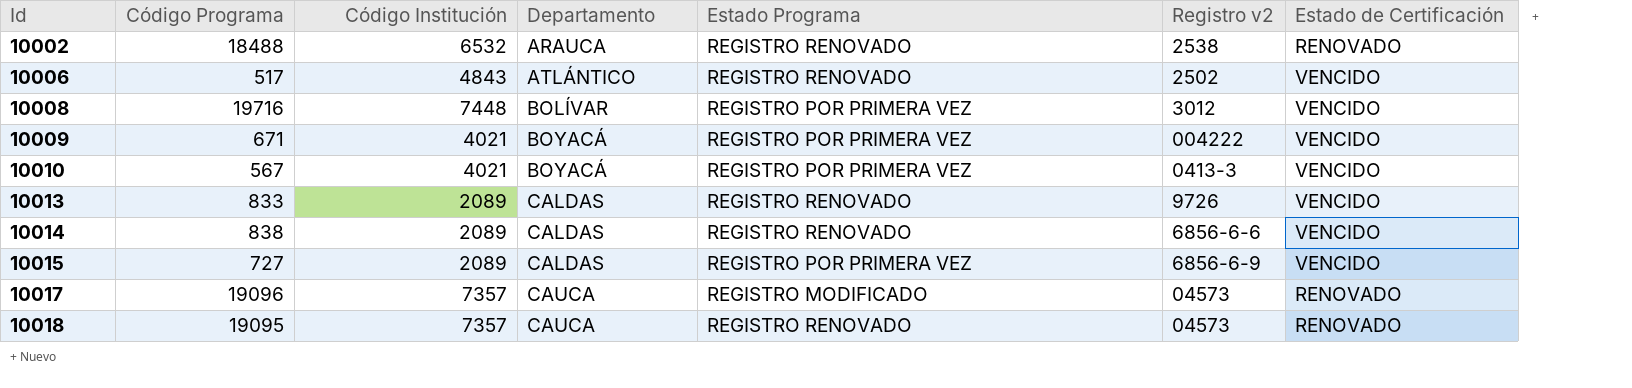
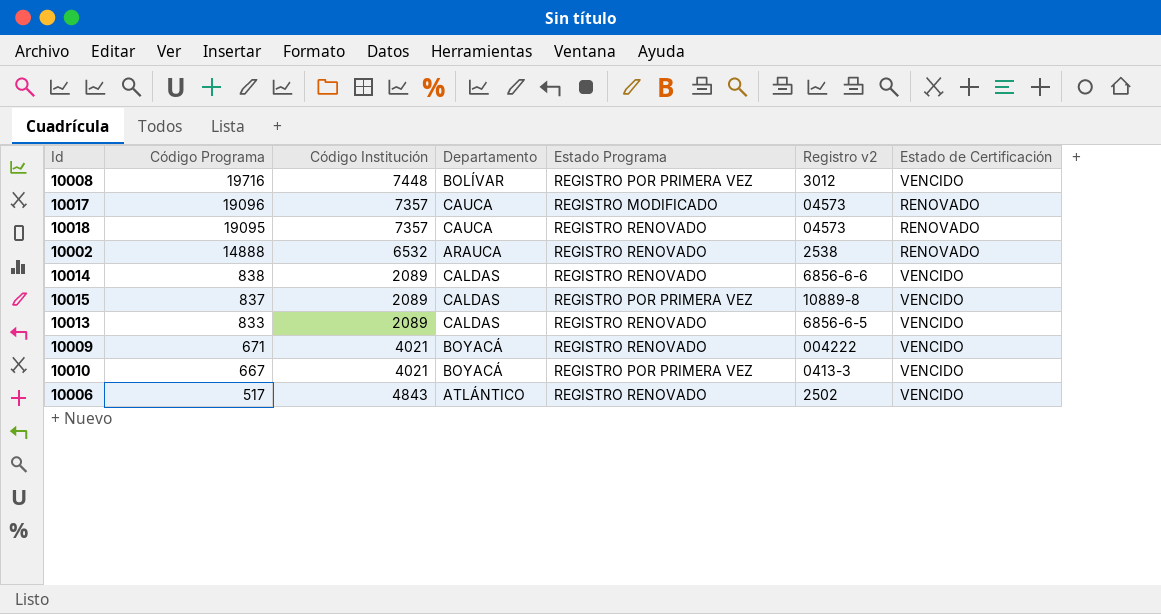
row order: Id ascending -> Código Programa descending
10002 | Código Programa: 18488 -> 14888
10015 | Código Programa: 727 -> 837
10015 | Registro v2: 6856-6-9 -> 10889-8
10013 | Registro v2: 9726 -> 6856-6-5
10009 | Estado Programa: REGISTRO POR PRIMERA VEZ -> REGISTRO RENOVADO
10010 | Código Programa: 567 -> 667

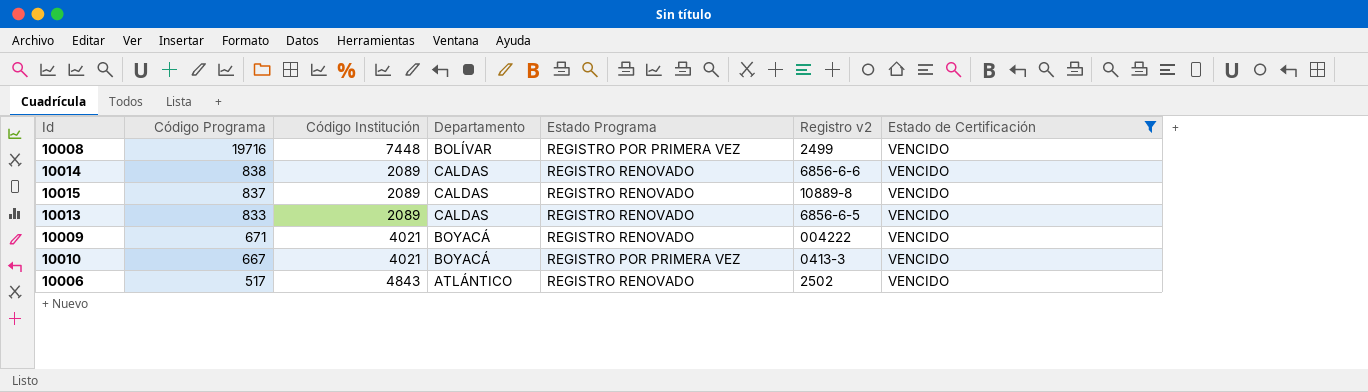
filter: none -> Estado de Certificación = VENCIDO
10008 | Registro v2: 3012 -> 2499
10015 | Estado Programa: REGISTRO POR PRIMERA VEZ -> REGISTRO RENOVADO

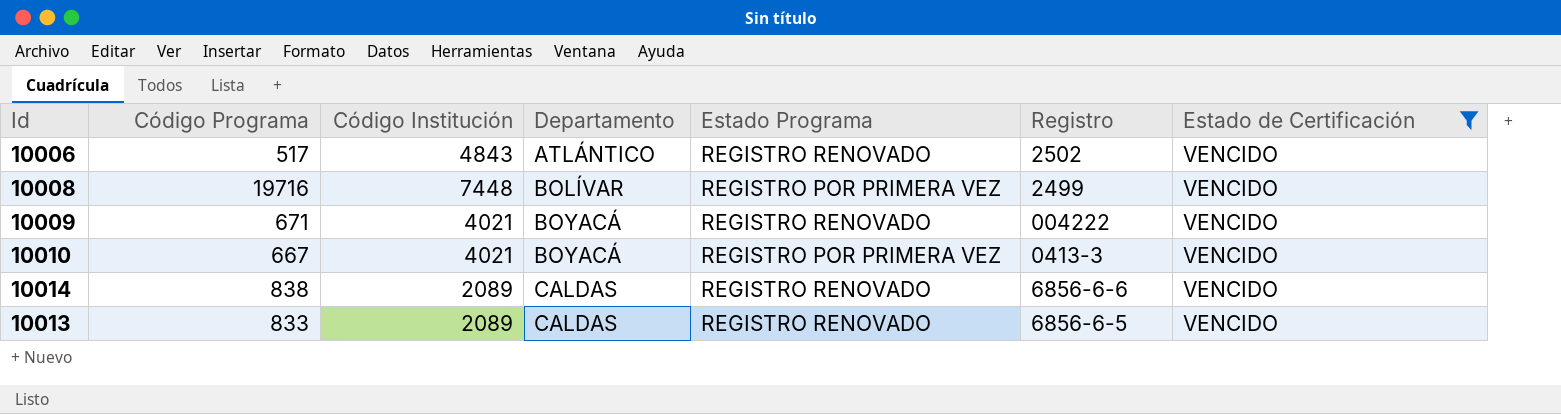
row order: Código Programa descending -> Departamento ascending
column name: Registro v2 -> Registro
row 10015: 837 | 2089 | CALDAS | REGISTRO RENOVADO | 10889-8 | VENCIDO -> none

